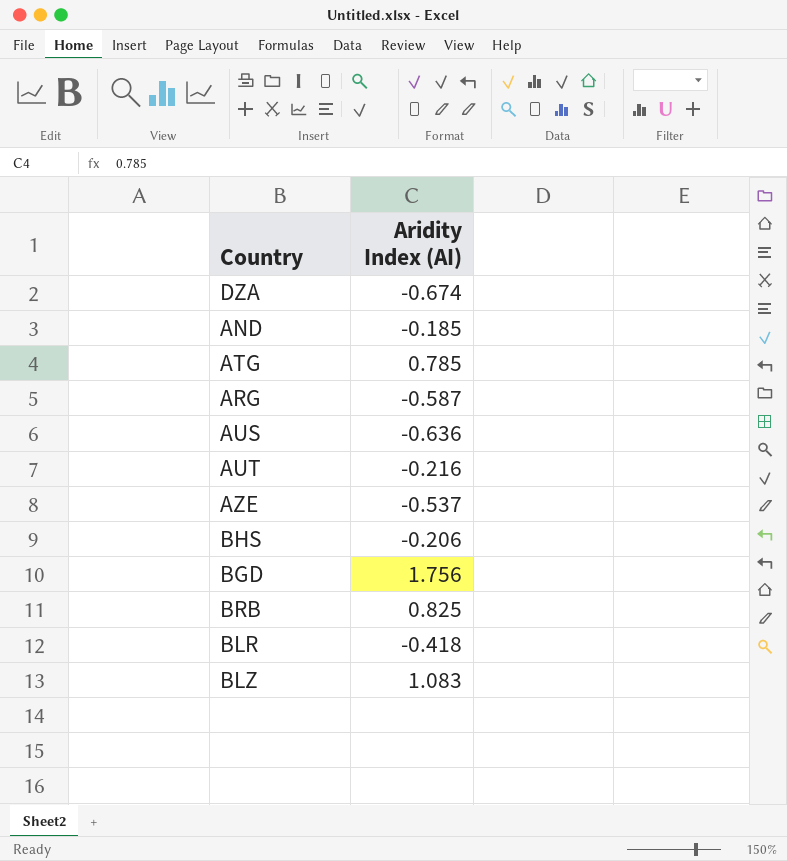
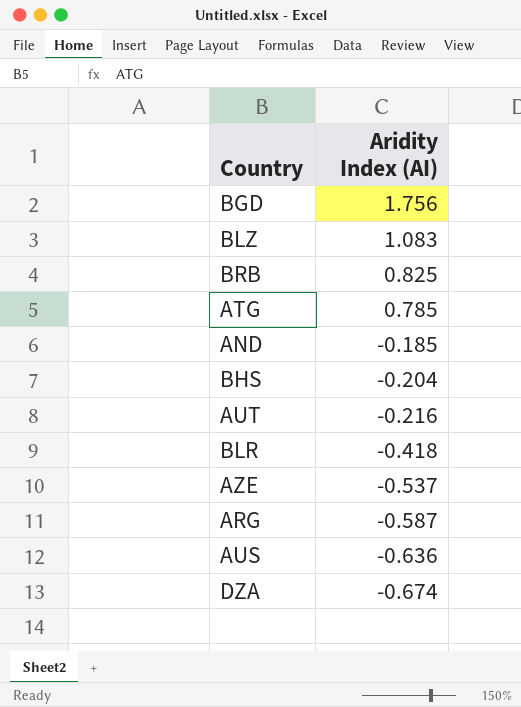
row order: none -> Aridity Index (AI) descending
BHS | Aridity Index (AI): -0.206 -> -0.204

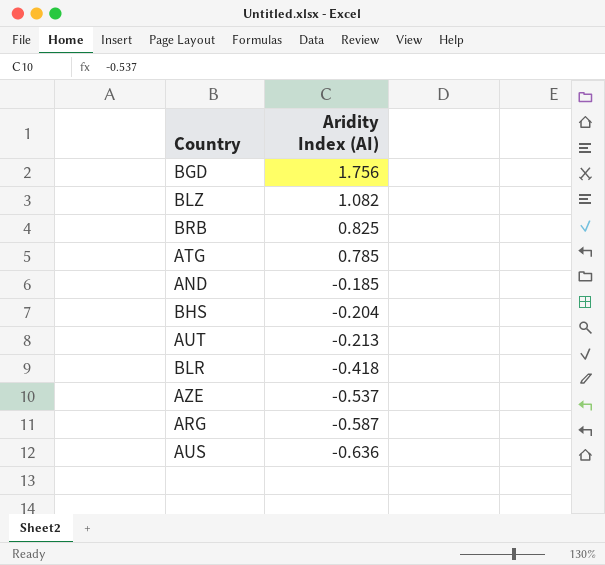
row DZA: -0.674 -> none
BLZ | Aridity Index (AI): 1.083 -> 1.082
AUT | Aridity Index (AI): -0.216 -> -0.213

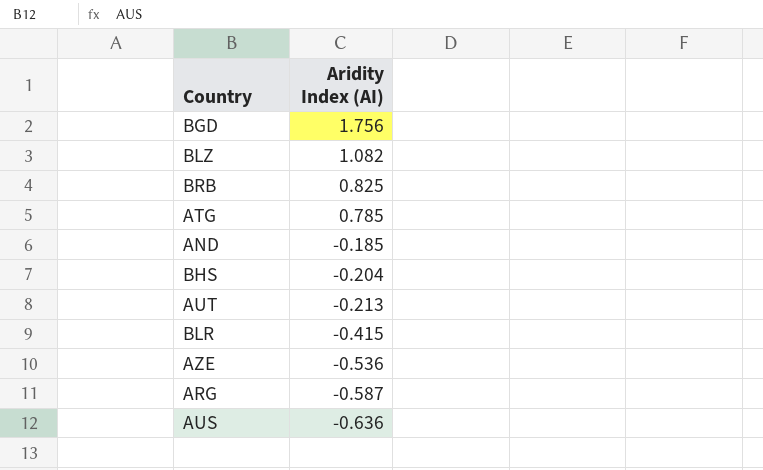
BLR | Aridity Index (AI): -0.418 -> -0.415
AZE | Aridity Index (AI): -0.537 -> -0.536

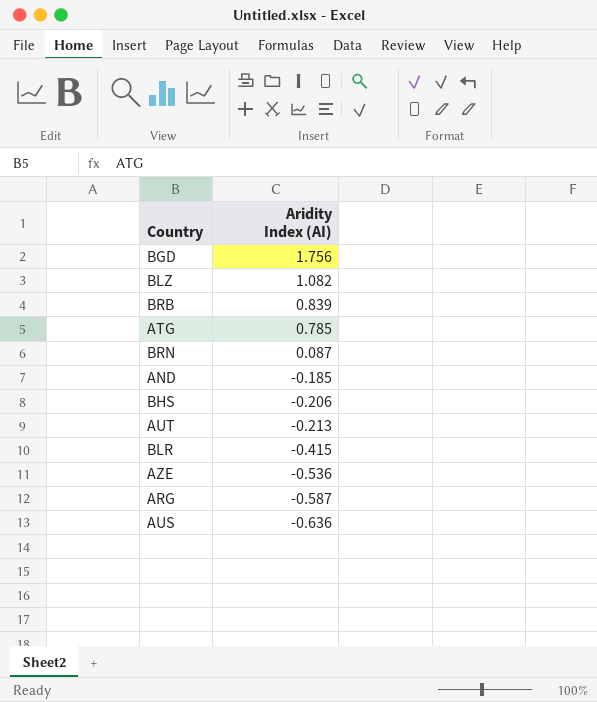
BRB | Aridity Index (AI): 0.825 -> 0.839
row BRN: none -> 0.087
BHS | Aridity Index (AI): -0.204 -> -0.206

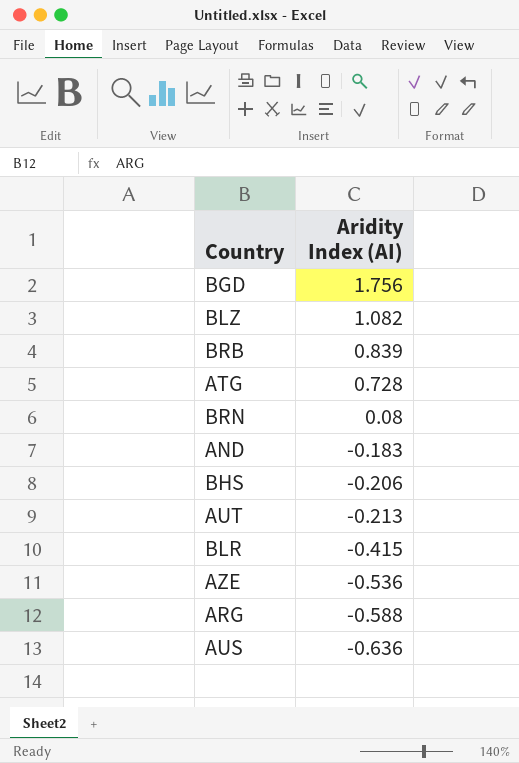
ATG | Aridity Index (AI): 0.785 -> 0.728
BRN | Aridity Index (AI): 0.087 -> 0.08
AND | Aridity Index (AI): -0.185 -> -0.183
ARG | Aridity Index (AI): -0.587 -> -0.588

